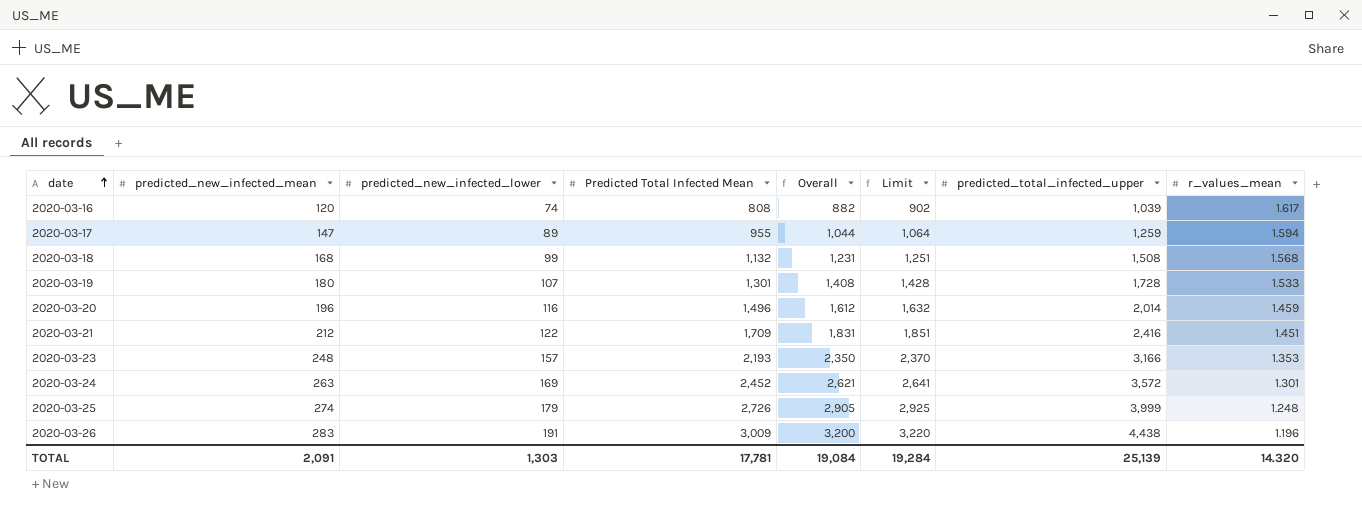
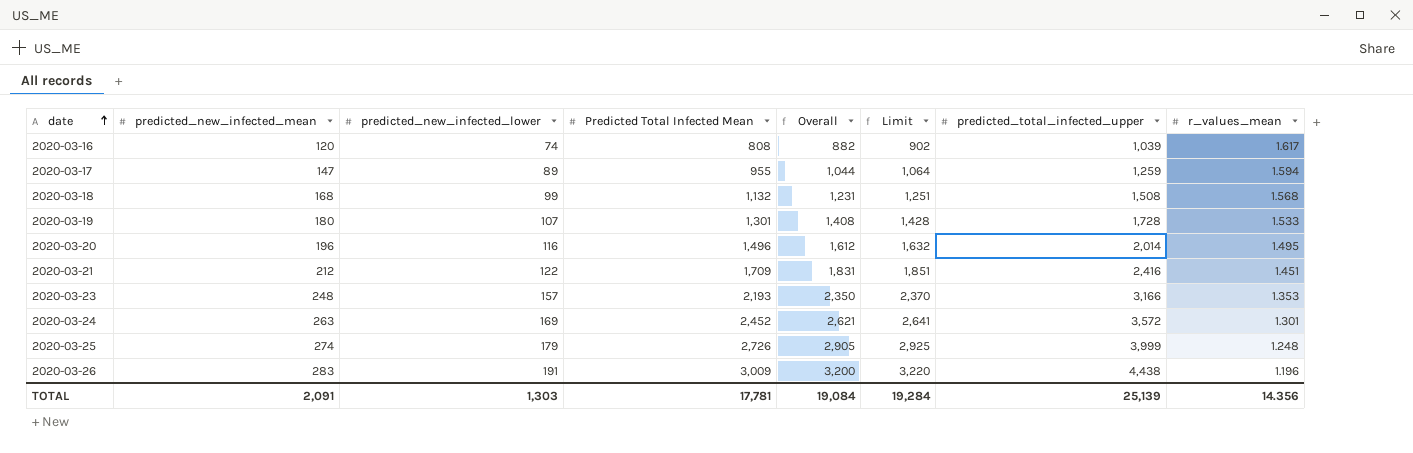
2020-03-20 | r_values_mean: 1.459 -> 1.495
TOTAL | r_values_mean: 14.320 -> 14.356

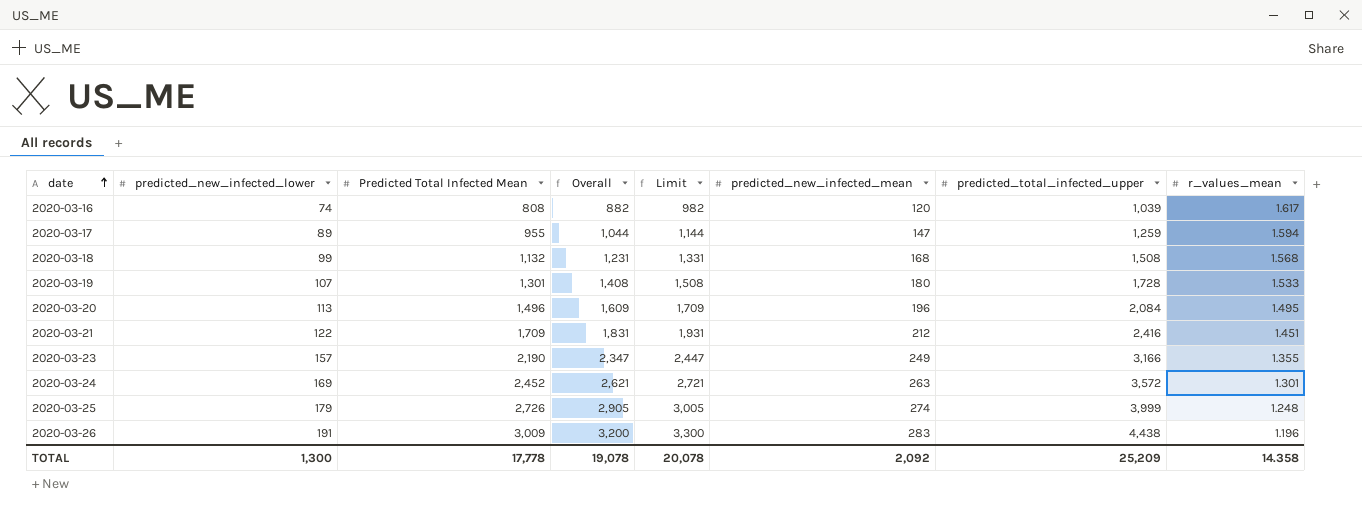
column Limit | formula: [Overall] + 20 -> [Overall] + 100
column predicted_new_infected_mean | position: 2 -> 6
2020-03-20 | predicted_new_infected_lower: 116 -> 113
2020-03-20 | Overall: 1,612 -> 1,609
2020-03-20 | predicted_total_infected_upper: 2,014 -> 2,084
2020-03-23 | Predicted Total Infected Mean: 2,193 -> 2,190
2020-03-23 | Overall: 2,350 -> 2,347
2020-03-23 | predicted_new_infected_mean: 248 -> 249
2020-03-23 | r_values_mean: 1.353 -> 1.355
TOTAL | predicted_new_infected_lower: 1,303 -> 1,300
TOTAL | Predicted Total Infected Mean: 17,781 -> 17,778
TOTAL | Overall: 19,084 -> 19,078
TOTAL | Limit: 19,284 -> 20,078
TOTAL | predicted_new_infected_mean: 2,091 -> 2,092
TOTAL | predicted_total_infected_upper: 25,139 -> 25,209
TOTAL | r_values_mean: 14.356 -> 14.358

